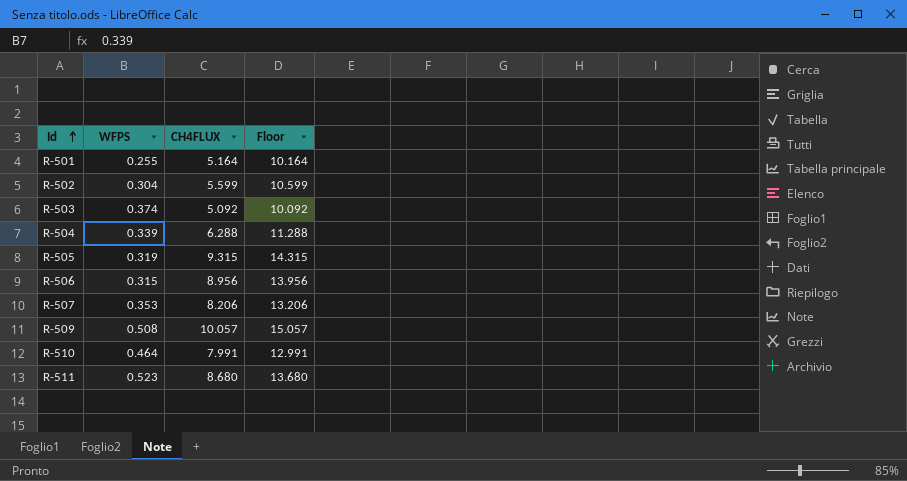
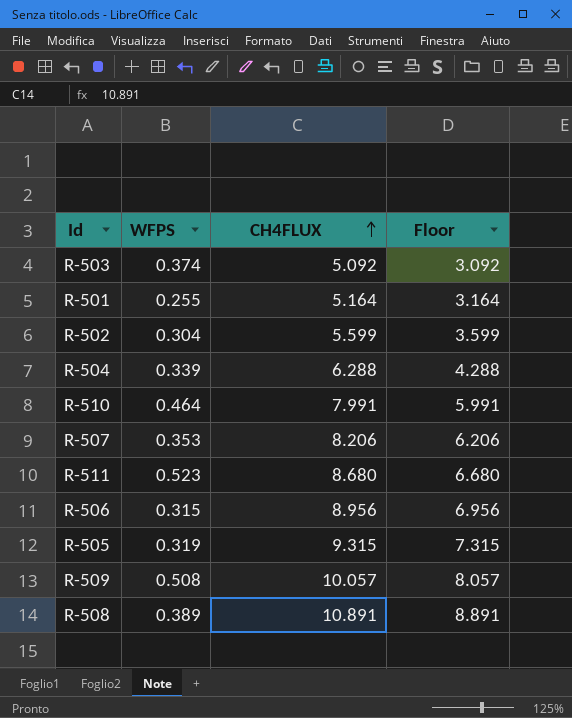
row order: Id ascending -> CH4FLUX ascending
column Floor | formula: [CH4FLUX] + 5 -> [CH4FLUX] - 2
row R-508: none -> 0.389 | 10.891 | 8.891

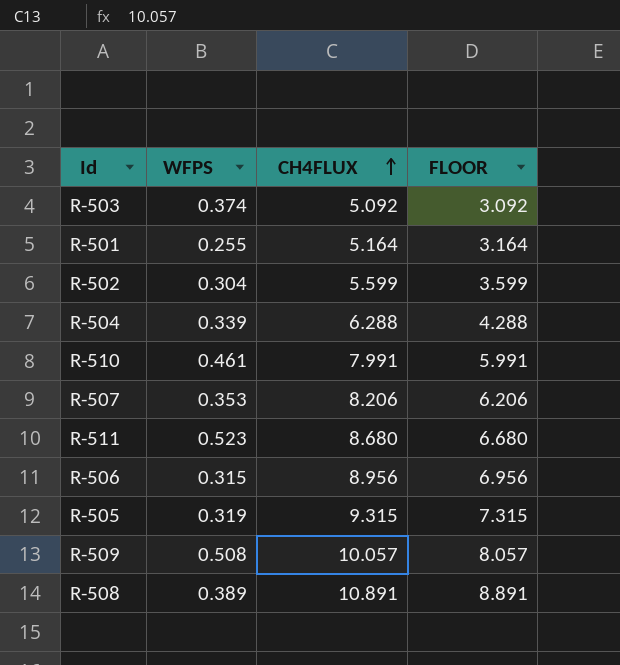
column name: Floor -> FLOOR
R-510 | WFPS: 0.464 -> 0.461

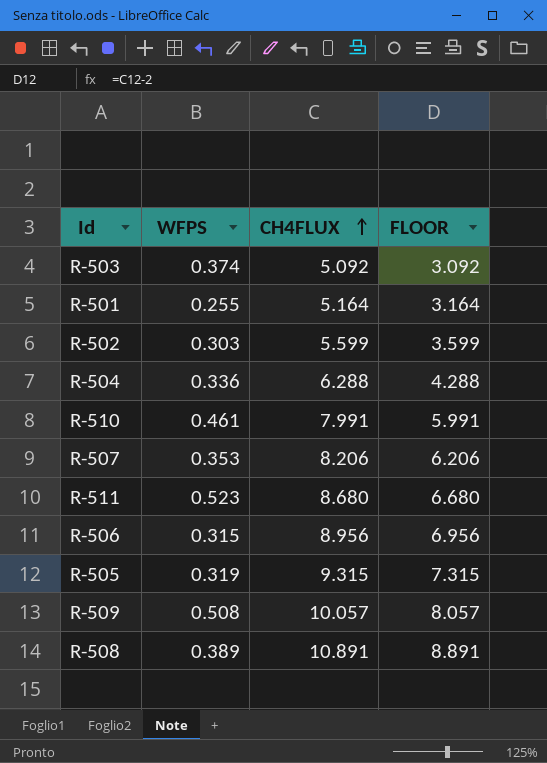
R-502 | WFPS: 0.304 -> 0.303
R-504 | WFPS: 0.339 -> 0.336

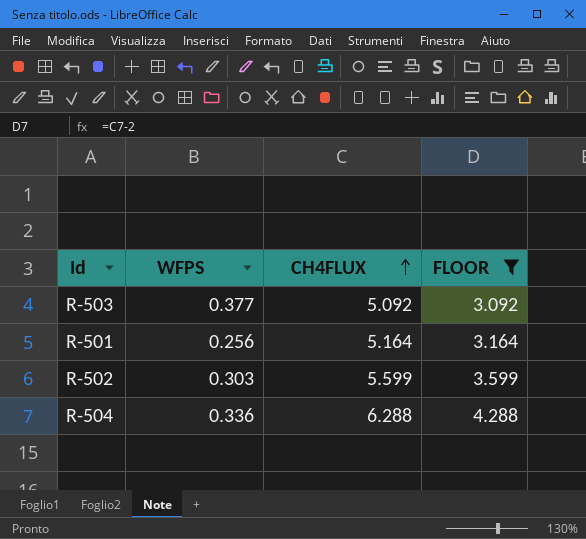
filter: none -> FLOOR <= 4.288
R-503 | WFPS: 0.374 -> 0.377
R-501 | WFPS: 0.255 -> 0.256

